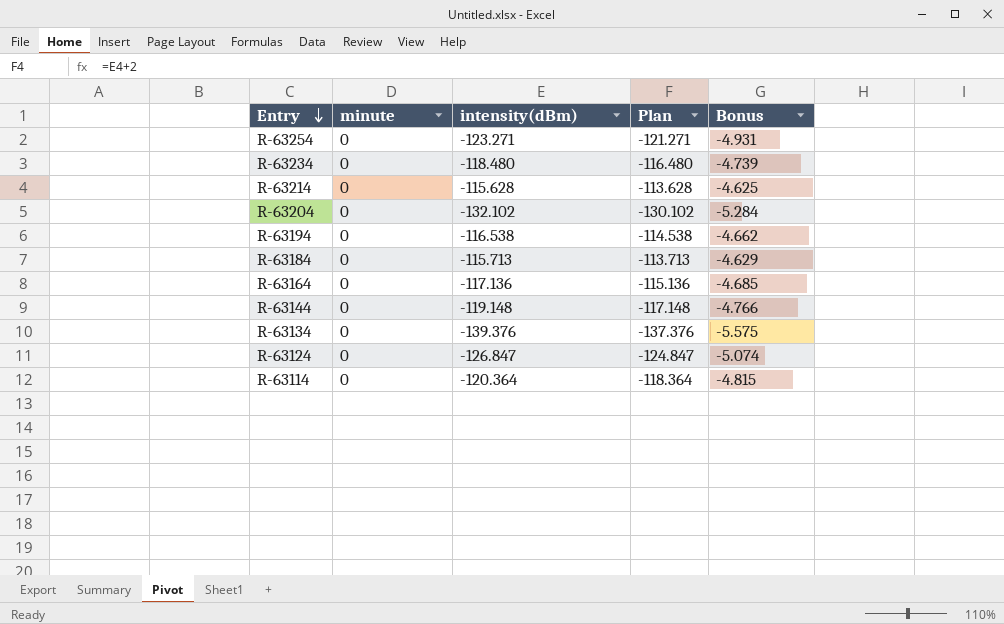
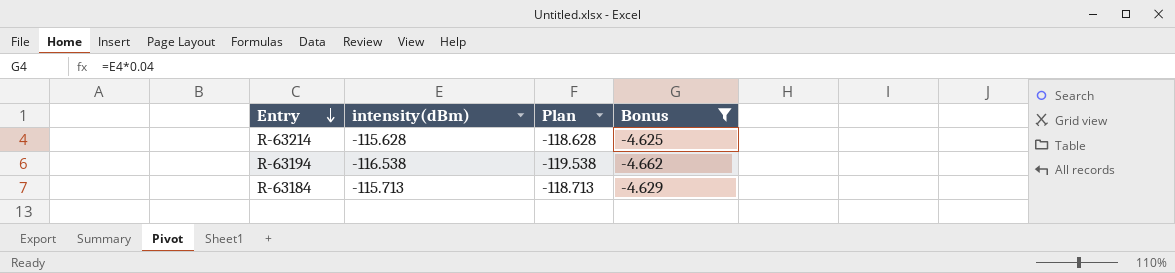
filter: none -> Bonus >= -4.662
column minute | position: 2 -> none
column Plan | formula: [intensity(dBm)] + 2 -> [intensity(dBm)] - 3

